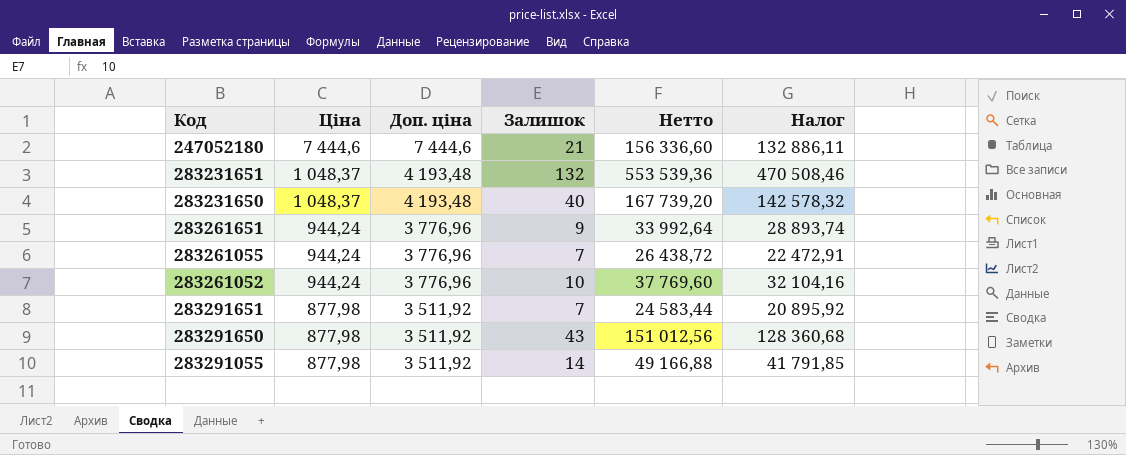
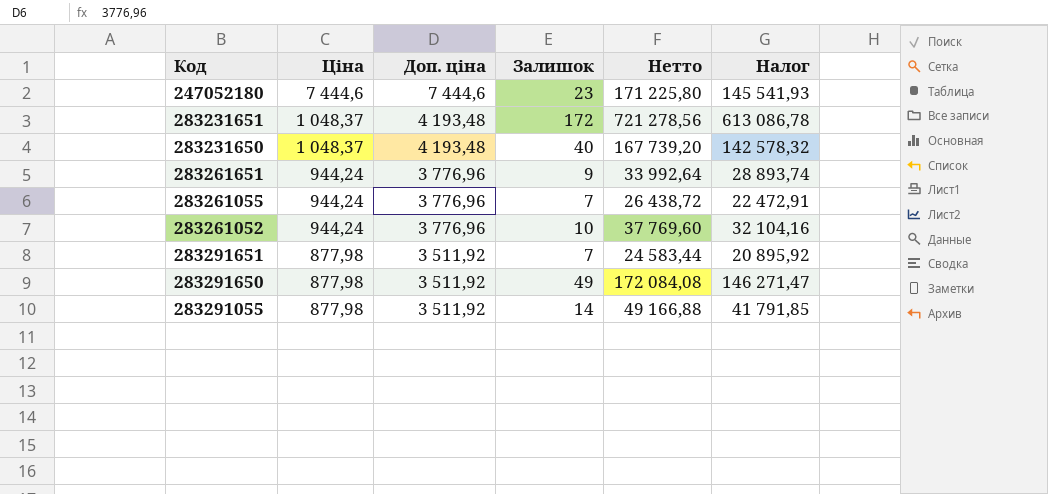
247052180 | Залишок: 21 -> 23
247052180 | Нетто: 156 336,60 -> 171 225,80
247052180 | Налог: 132 886,11 -> 145 541,93
283231651 | Залишок: 132 -> 172
283231651 | Нетто: 553 539,36 -> 721 278,56
283231651 | Налог: 470 508,46 -> 613 086,78
283291650 | Залишок: 43 -> 49
283291650 | Нетто: 151 012,56 -> 172 084,08
283291650 | Налог: 128 360,68 -> 146 271,47

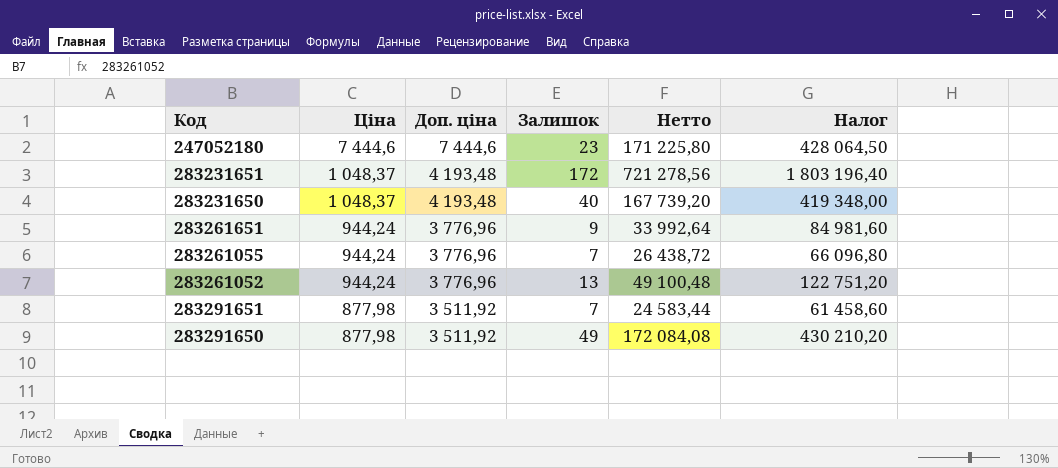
column Налог | formula: [Нетто] * 0,85 -> [Нетто] * 2,5
row 283291055: 877,98 | 3 511,92 | 14 | 49 166,88 | 41 791,85 -> none
283261052 | Залишок: 10 -> 13
283261052 | Нетто: 37 769,60 -> 49 100,48

